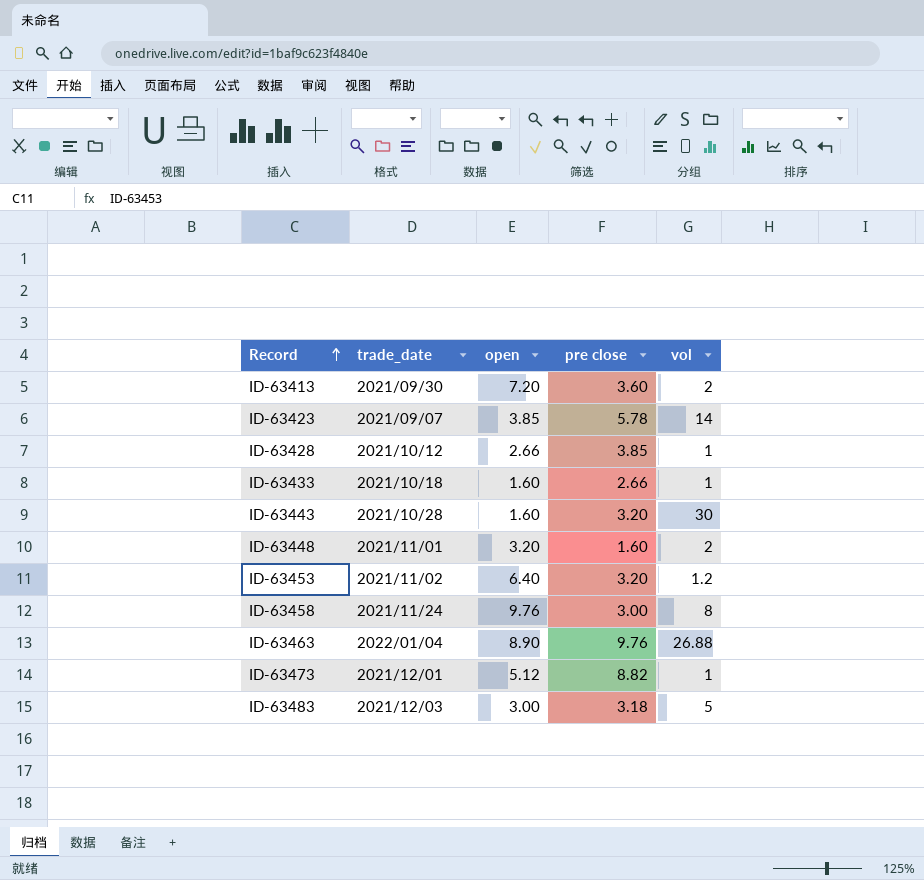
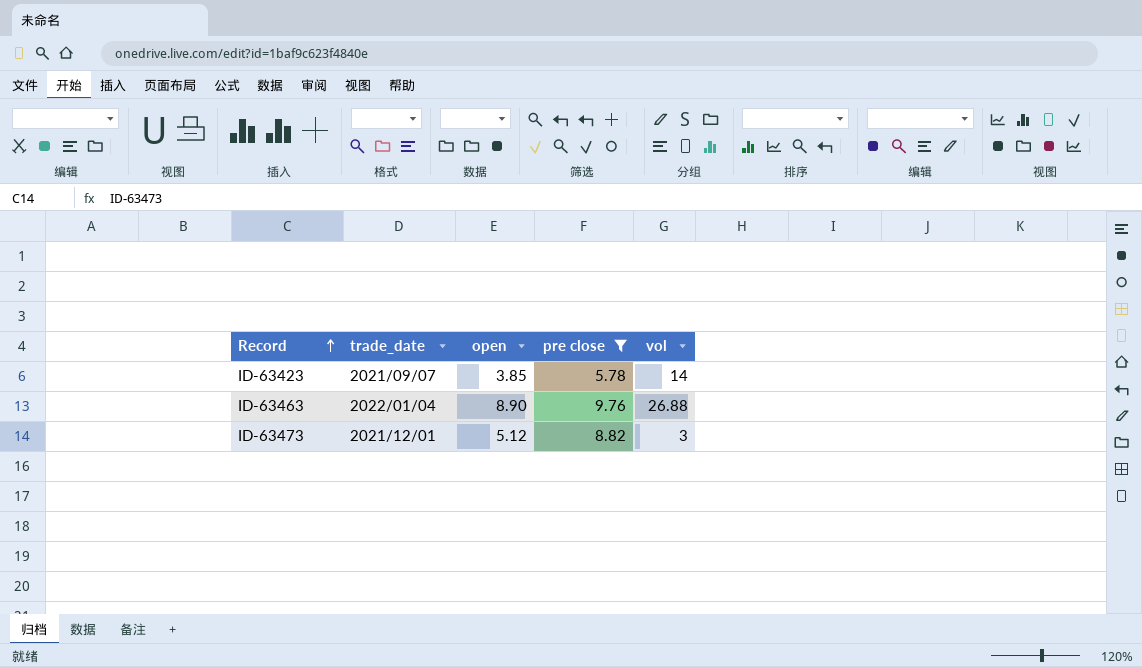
filter: none -> pre close >= 5.78
ID-63473 | vol: 1 -> 3

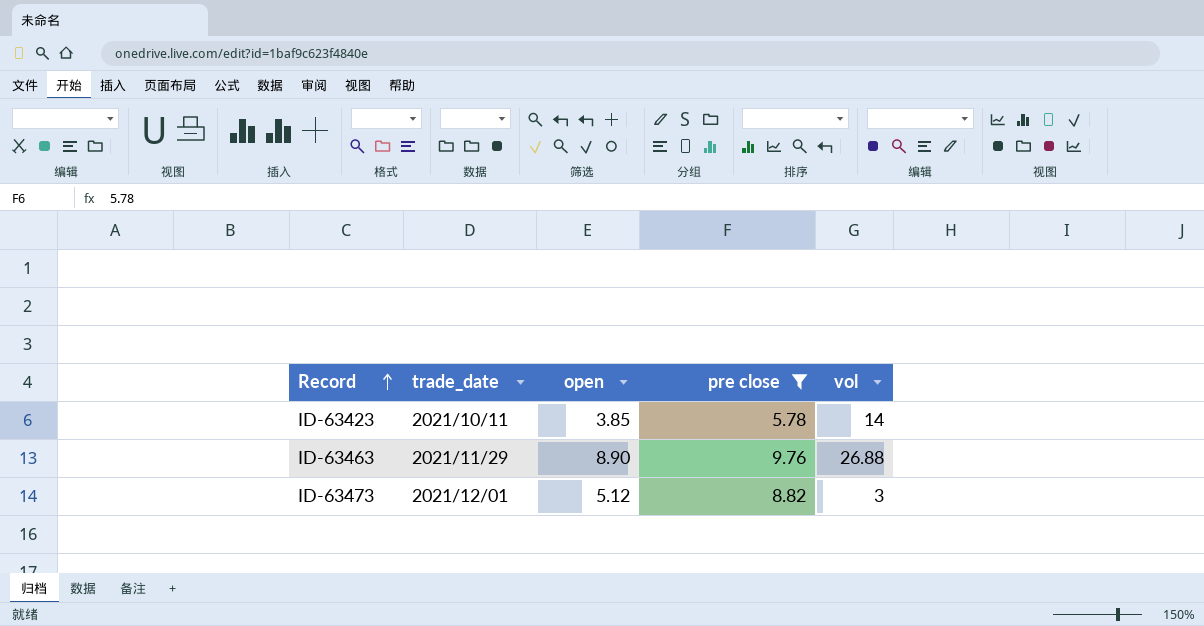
ID-63423 | trade_date: 2021/09/07 -> 2021/10/11
ID-63463 | trade_date: 2022/01/04 -> 2021/11/29

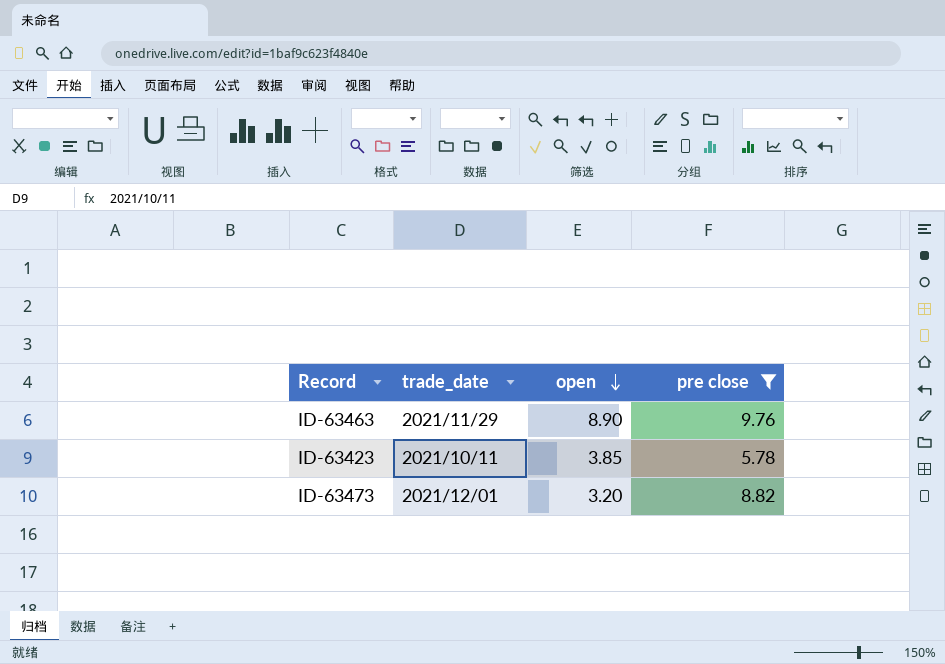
row order: Record ascending -> open descending
column vol | position: 5 -> none
ID-63473 | open: 5.12 -> 3.20

